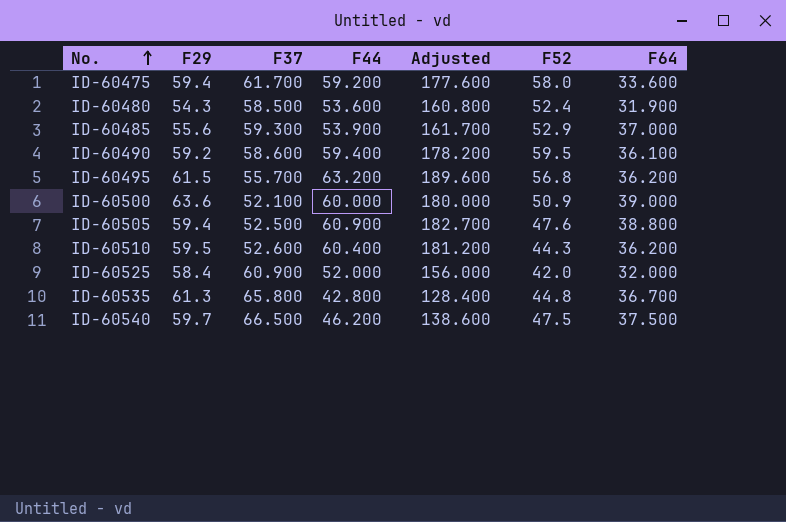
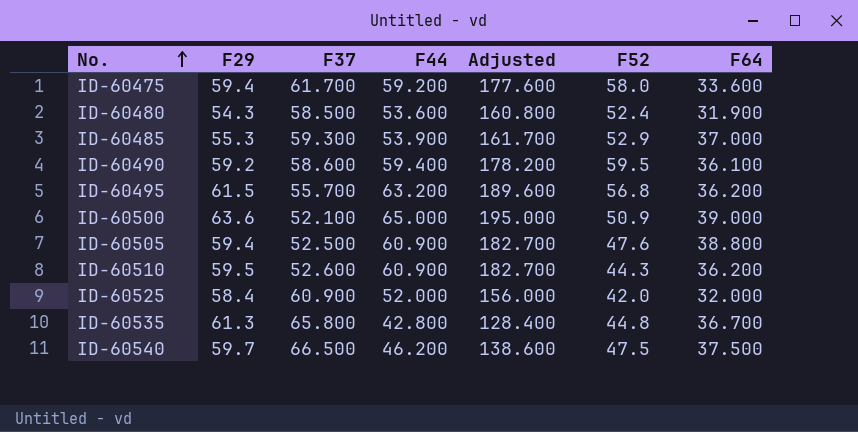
ID-60485 | F29: 55.6 -> 55.3
ID-60500 | F44: 60.000 -> 65.000
ID-60500 | Adjusted: 180.000 -> 195.000
ID-60510 | F44: 60.400 -> 60.900
ID-60510 | Adjusted: 181.200 -> 182.700

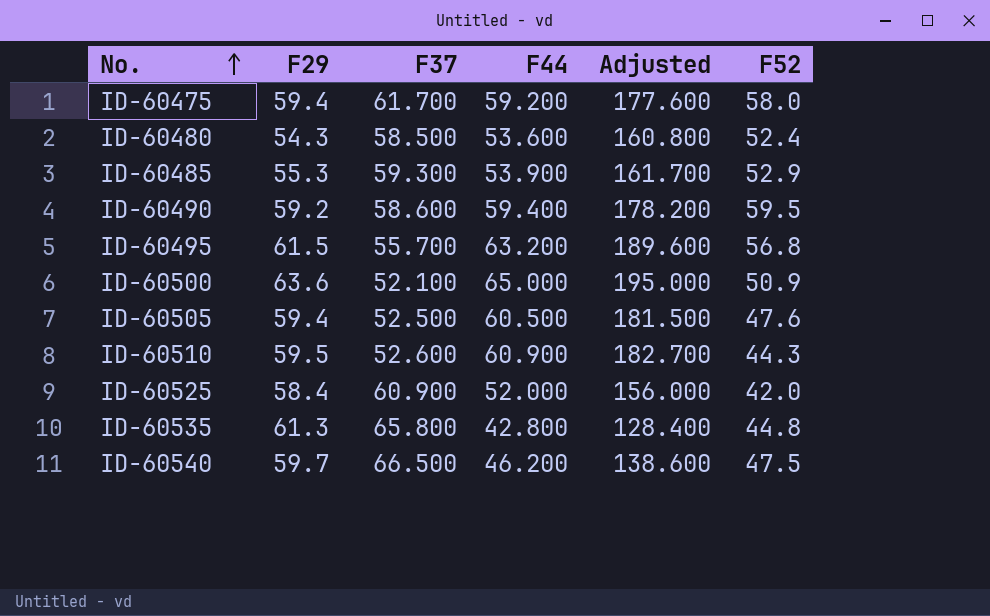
column F64 | position: 7 -> none
ID-60505 | F44: 60.900 -> 60.500
ID-60505 | Adjusted: 182.700 -> 181.500

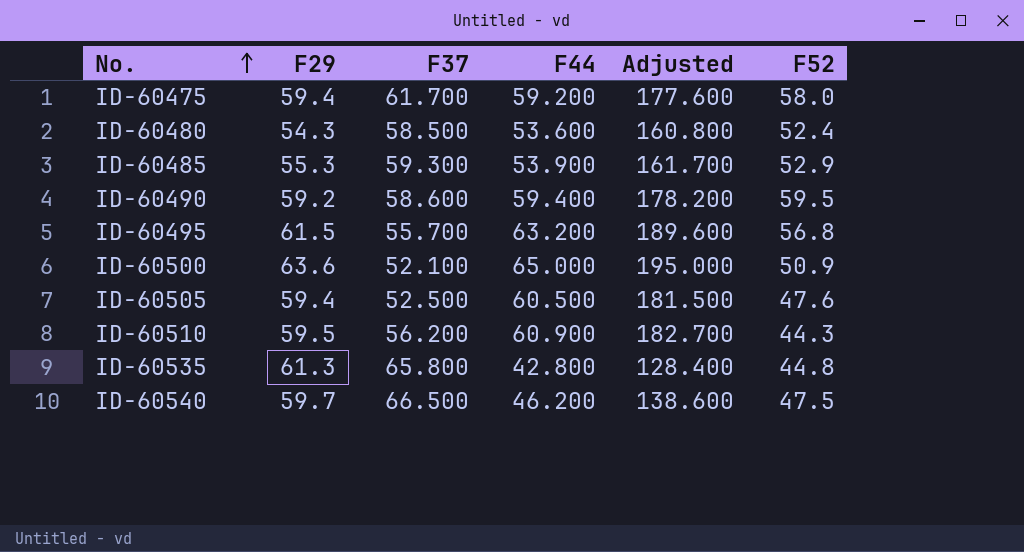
row ID-60525: 58.4 | 60.900 | 52.000 | 156.000 | 42.0 -> none
ID-60510 | F37: 52.600 -> 56.200

